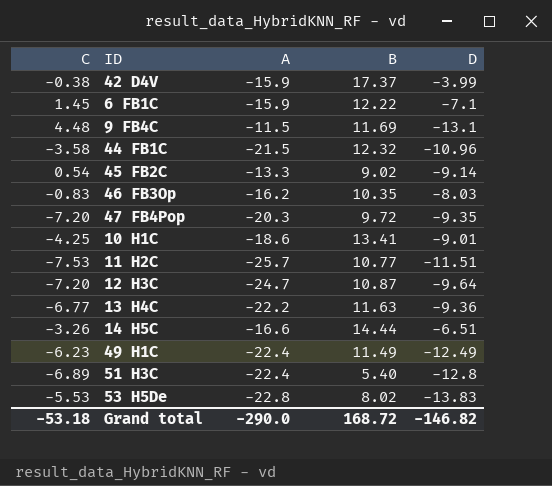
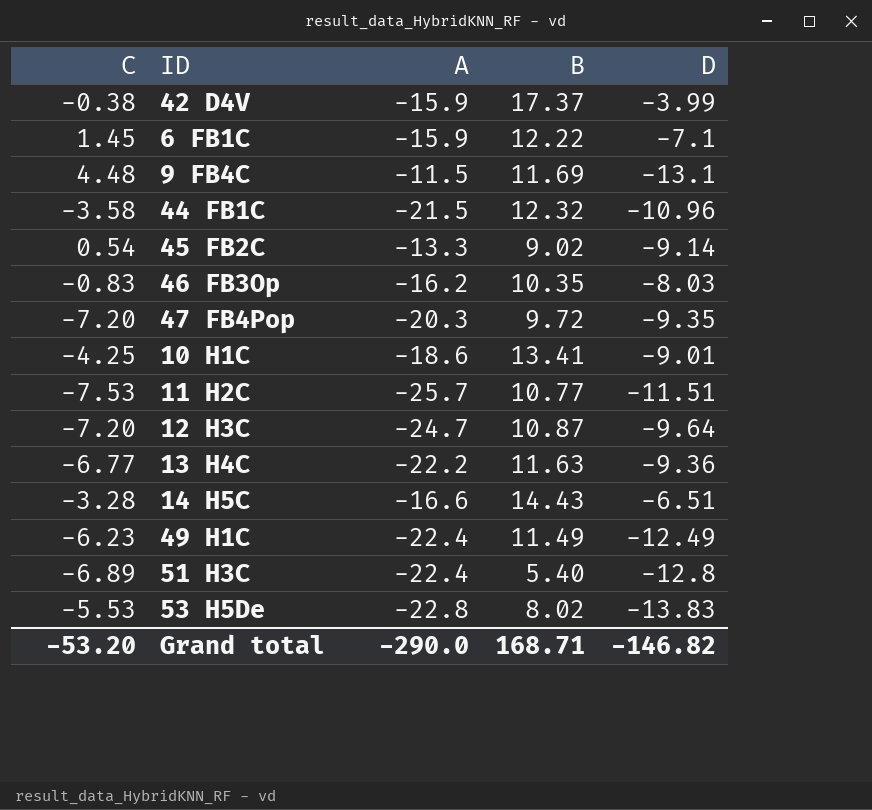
14 H5C | C: -3.26 -> -3.28
14 H5C | B: 14.44 -> 14.43
Grand total | C: -53.18 -> -53.20
Grand total | B: 168.72 -> 168.71

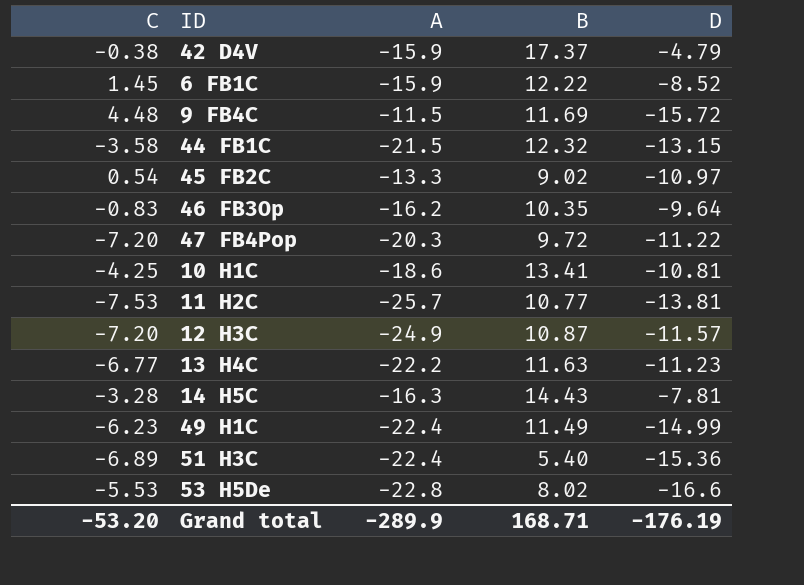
42 D4V | D: -3.99 -> -4.79
6 FB1C | D: -7.1 -> -8.52
9 FB4C | D: -13.1 -> -15.72
44 FB1C | D: -10.96 -> -13.15
45 FB2C | D: -9.14 -> -10.97
46 FB3Op | D: -8.03 -> -9.64
47 FB4Pop | D: -9.35 -> -11.22
10 H1C | D: -9.01 -> -10.81
11 H2C | D: -11.51 -> -13.81
12 H3C | A: -24.7 -> -24.9
12 H3C | D: -9.64 -> -11.57
13 H4C | D: -9.36 -> -11.23
14 H5C | A: -16.6 -> -16.3
14 H5C | D: -6.51 -> -7.81
49 H1C | D: -12.49 -> -14.99
51 H3C | D: -12.8 -> -15.36
53 H5De | D: -13.83 -> -16.6
Grand total | A: -290.0 -> -289.9
Grand total | D: -146.82 -> -176.19

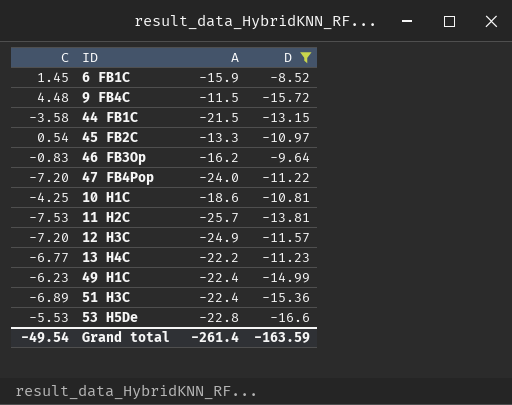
filter: none -> D <= -8.52
column B | position: 4 -> none
47 FB4Pop | A: -20.3 -> -24.0
Grand total | C: -53.20 -> -49.54
Grand total | A: -289.9 -> -261.4
Grand total | D: -176.19 -> -163.59

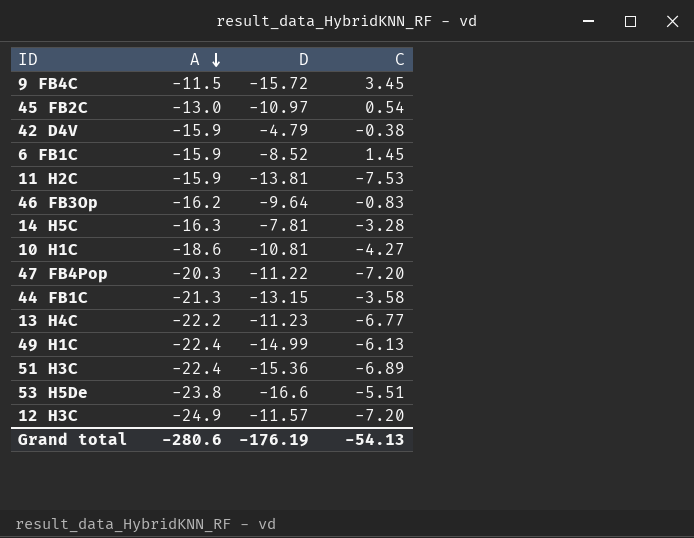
filter: D <= -8.52 -> none
row order: none -> A descending
column C | position: 1 -> 4
9 FB4C | C: 4.48 -> 3.45
45 FB2C | A: -13.3 -> -13.0
11 H2C | A: -25.7 -> -15.9
10 H1C | C: -4.25 -> -4.27
47 FB4Pop | A: -24.0 -> -20.3
44 FB1C | A: -21.5 -> -21.3
49 H1C | C: -6.23 -> -6.13
53 H5De | A: -22.8 -> -23.8
53 H5De | C: -5.53 -> -5.51
Grand total | A: -261.4 -> -280.6
Grand total | D: -163.59 -> -176.19
Grand total | C: -49.54 -> -54.13

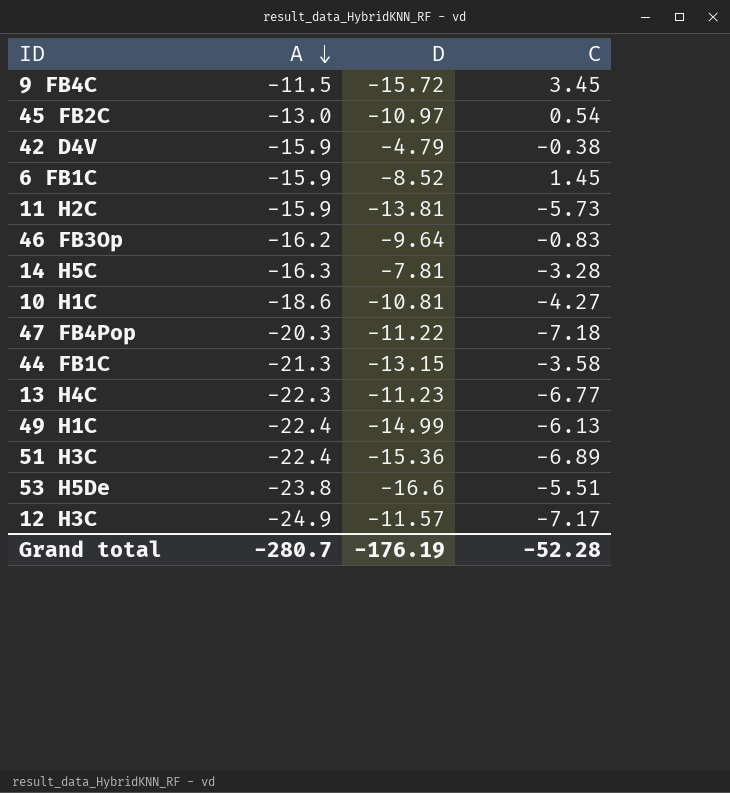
11 H2C | C: -7.53 -> -5.73
47 FB4Pop | C: -7.20 -> -7.18
13 H4C | A: -22.2 -> -22.3
12 H3C | C: -7.20 -> -7.17
Grand total | A: -280.6 -> -280.7
Grand total | C: -54.13 -> -52.28

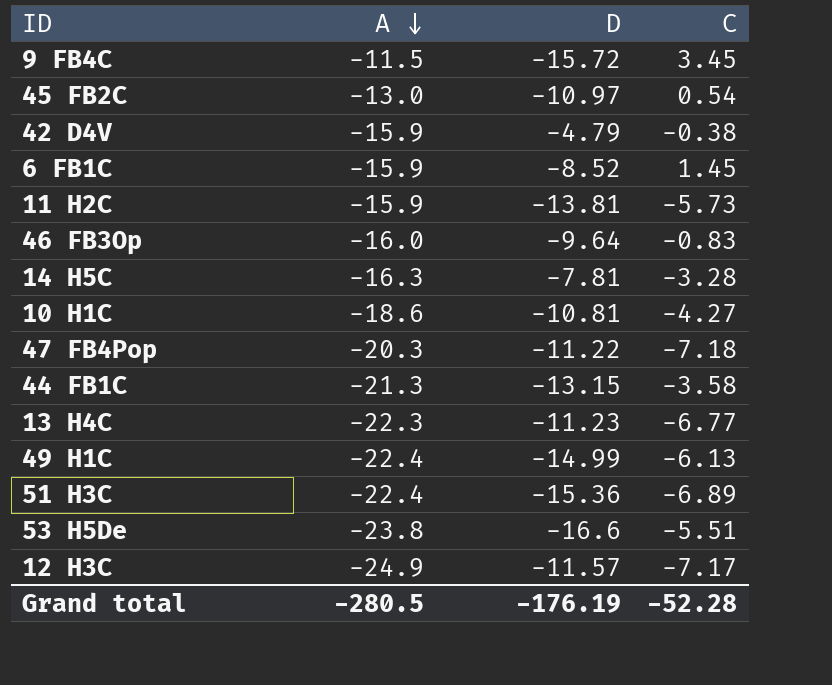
46 FB3Op | A: -16.2 -> -16.0
Grand total | A: -280.7 -> -280.5

